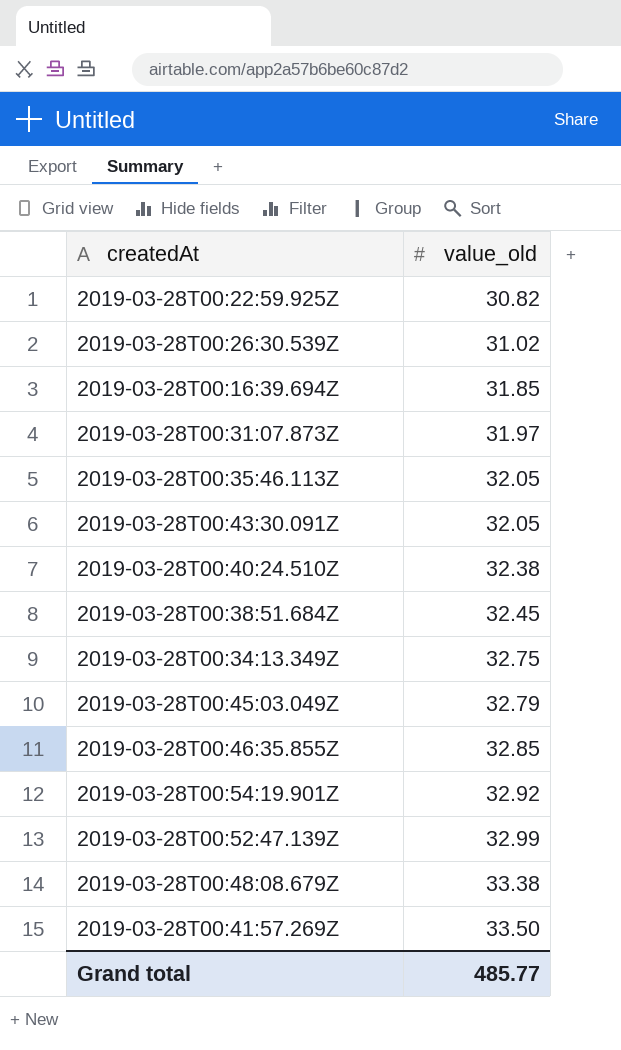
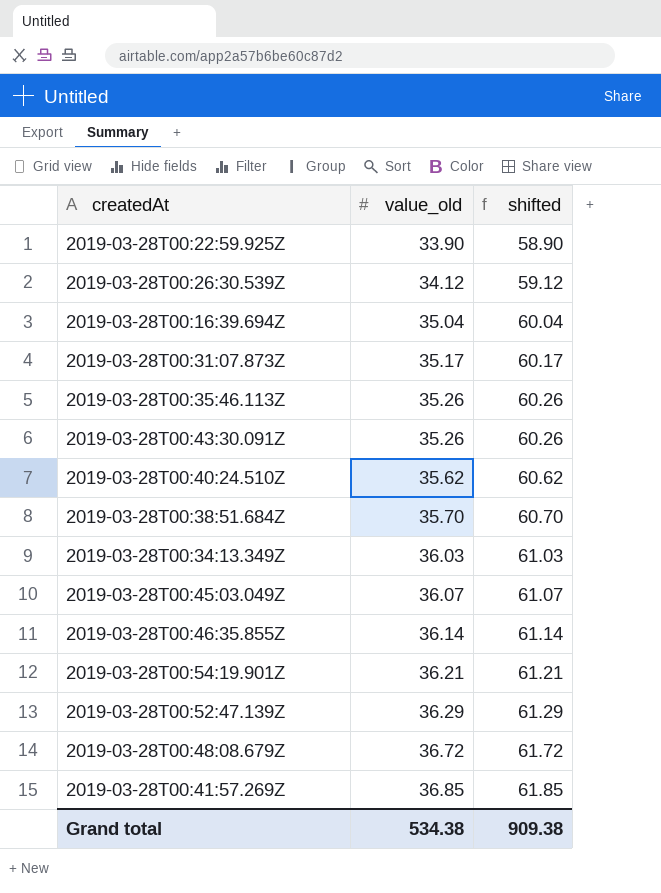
column shifted | formula: none -> [value_old] + 25
2019-03-28T00:22:59.925Z | value_old: 30.82 -> 33.90
2019-03-28T00:26:30.539Z | value_old: 31.02 -> 34.12
2019-03-28T00:16:39.694Z | value_old: 31.85 -> 35.04
2019-03-28T00:31:07.873Z | value_old: 31.97 -> 35.17
2019-03-28T00:35:46.113Z | value_old: 32.05 -> 35.26
2019-03-28T00:43:30.091Z | value_old: 32.05 -> 35.26
2019-03-28T00:40:24.510Z | value_old: 32.38 -> 35.62
2019-03-28T00:38:51.684Z | value_old: 32.45 -> 35.70
2019-03-28T00:34:13.349Z | value_old: 32.75 -> 36.03
2019-03-28T00:45:03.049Z | value_old: 32.79 -> 36.07
2019-03-28T00:46:35.855Z | value_old: 32.85 -> 36.14
2019-03-28T00:54:19.901Z | value_old: 32.92 -> 36.21
2019-03-28T00:52:47.139Z | value_old: 32.99 -> 36.29
2019-03-28T00:48:08.679Z | value_old: 33.38 -> 36.72
2019-03-28T00:41:57.269Z | value_old: 33.50 -> 36.85
Grand total | value_old: 485.77 -> 534.38

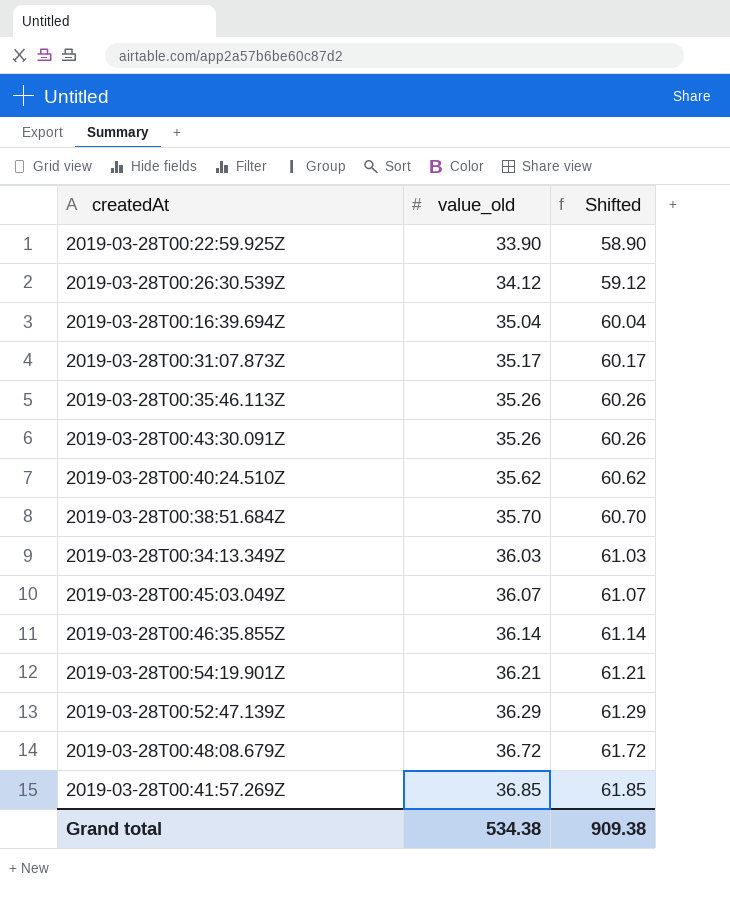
column name: shifted -> Shifted

